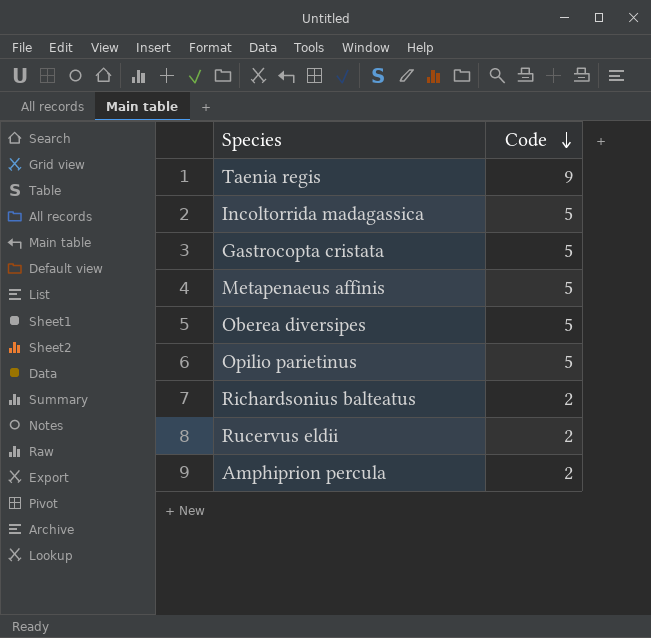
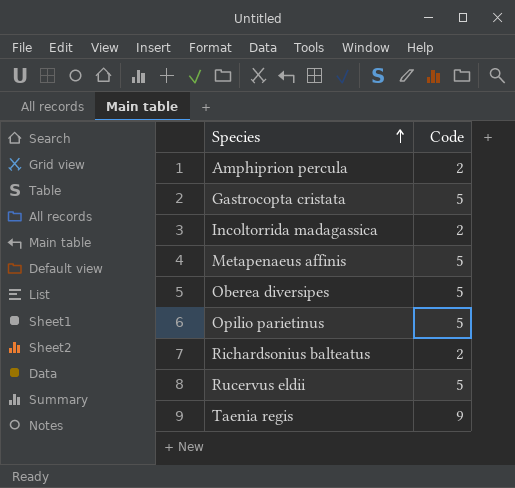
row order: Code descending -> Species ascending
Incoltorrida madagassica | Code: 5 -> 2
Rucervus eldii | Code: 2 -> 5

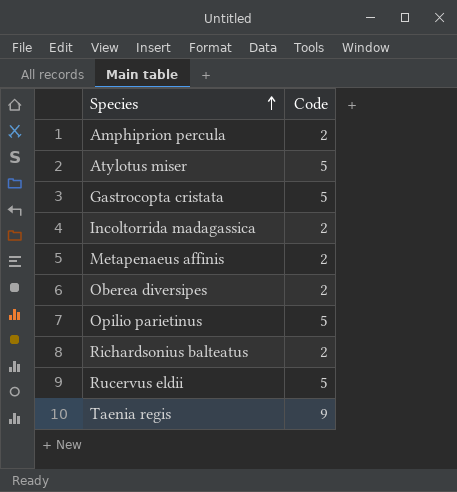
row Atylotus miser: none -> 5
Metapenaeus affinis | Code: 5 -> 2
Oberea diversipes | Code: 5 -> 2

